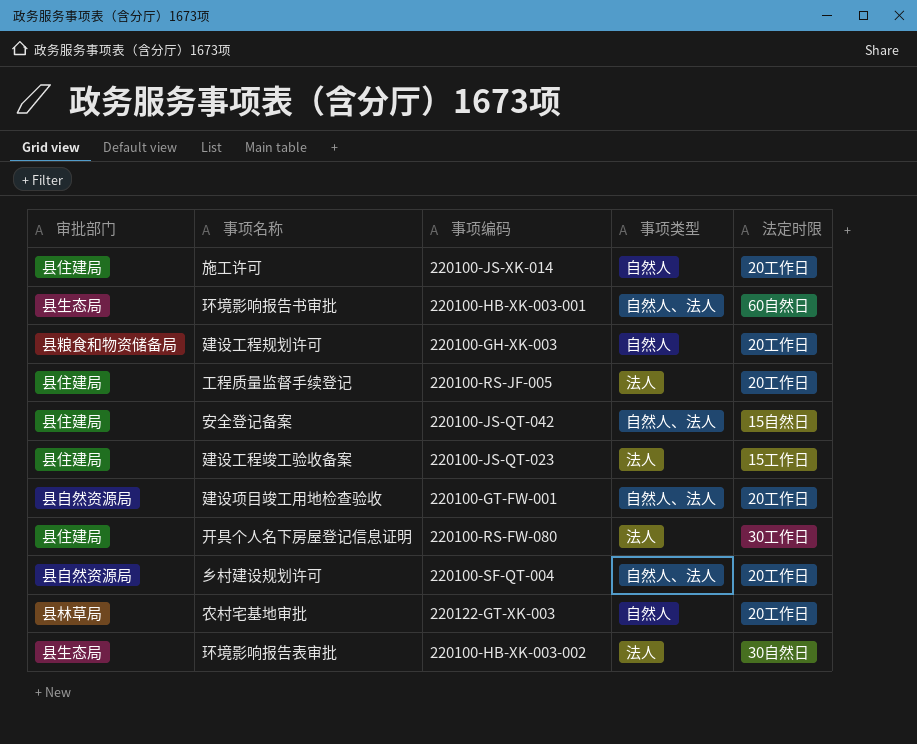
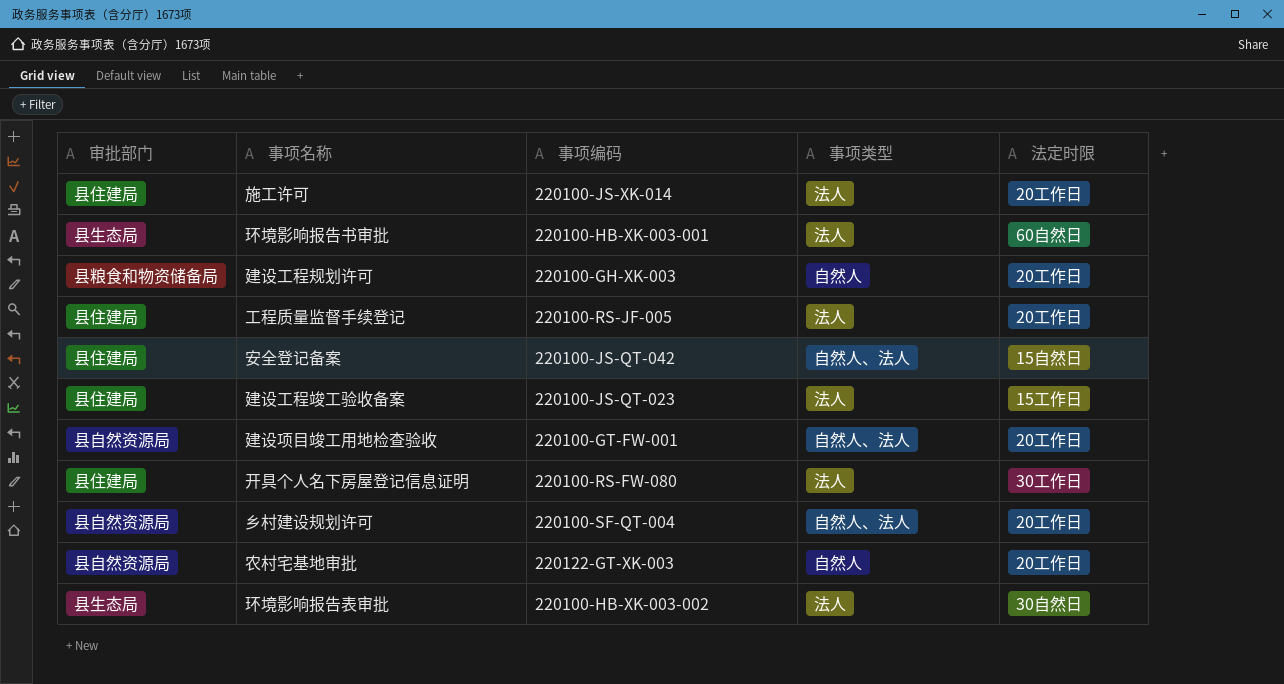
施工许可 | 事项类型: 自然人 -> 法人
环境影响报告书审批 | 事项类型: 自然人、法人 -> 法人
农村宅基地审批 | 审批部门: 县林草局 -> 县自然资源局

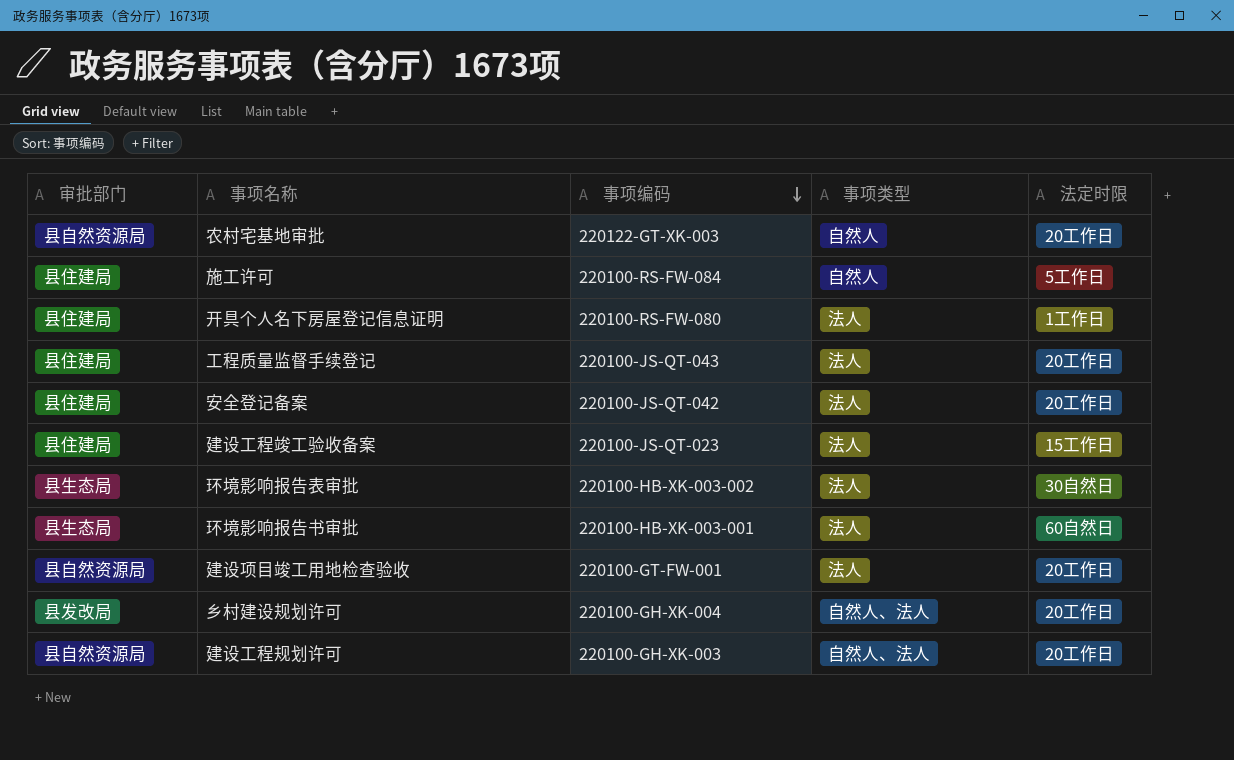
row order: none -> 事项编码 descending
施工许可 | 事项编码: 220100-JS-XK-014 -> 220100-RS-FW-084
施工许可 | 事项类型: 法人 -> 自然人
施工许可 | 法定时限: 20工作日 -> 5工作日
开具个人名下房屋登记信息证明 | 法定时限: 30工作日 -> 1工作日
工程质量监督手续登记 | 事项编码: 220100-RS-JF-005 -> 220100-JS-QT-043
安全登记备案 | 事项类型: 自然人、法人 -> 法人
安全登记备案 | 法定时限: 15自然日 -> 20工作日
建设项目竣工用地检查验收 | 事项类型: 自然人、法人 -> 法人
乡村建设规划许可 | 审批部门: 县自然资源局 -> 县发改局
乡村建设规划许可 | 事项编码: 220100-SF-QT-004 -> 220100-GH-XK-004
建设工程规划许可 | 审批部门: 县粮食和物资储备局 -> 县自然资源局
建设工程规划许可 | 事项类型: 自然人 -> 自然人、法人

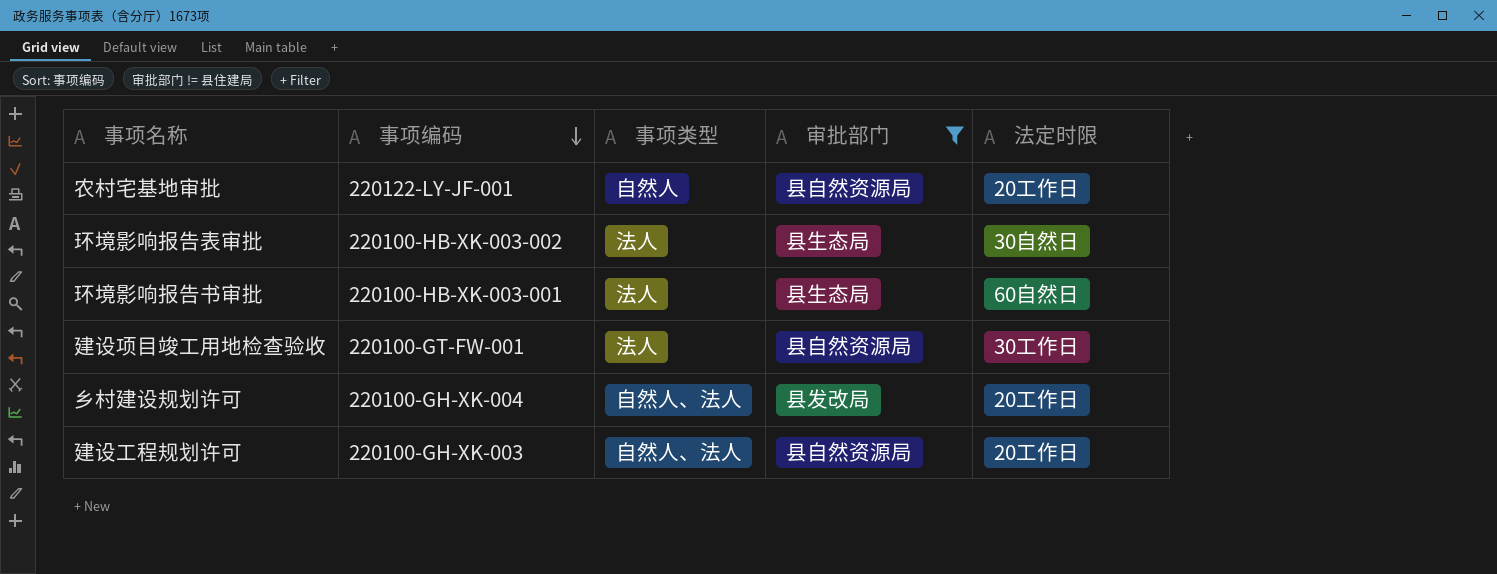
filter: none -> 审批部门 != 县住建局
column 审批部门 | position: 1 -> 4
农村宅基地审批 | 事项编码: 220122-GT-XK-003 -> 220122-LY-JF-001
建设项目竣工用地检查验收 | 法定时限: 20工作日 -> 30工作日

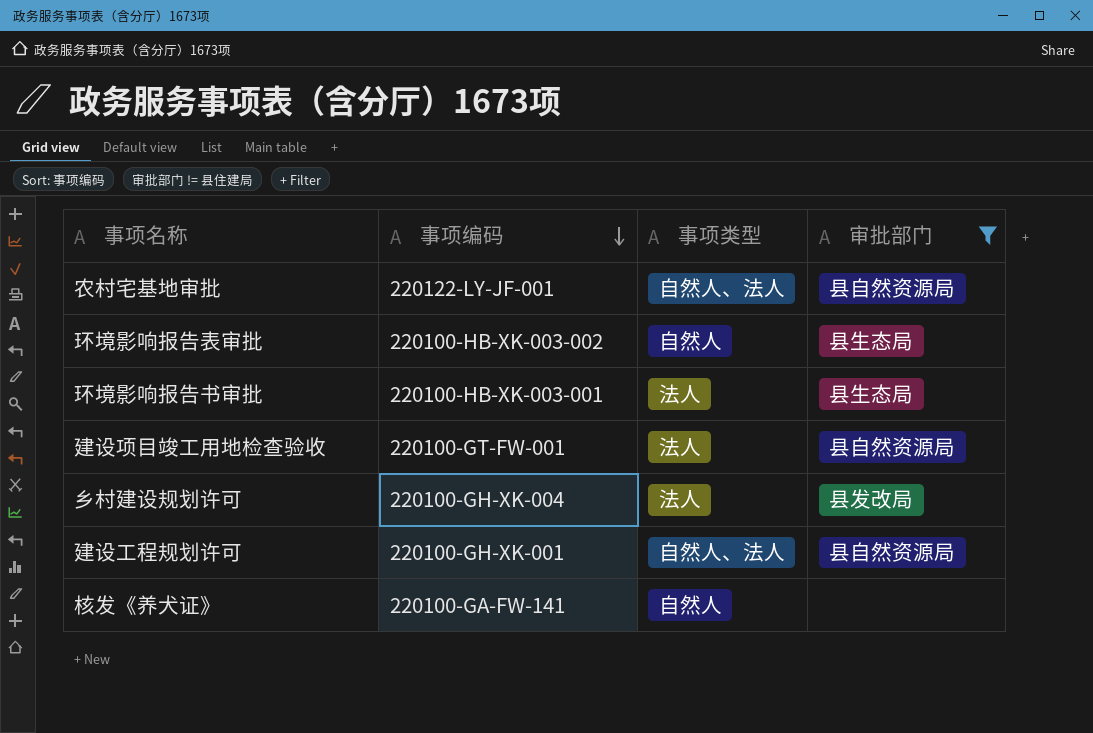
column 法定时限 | position: 5 -> none
农村宅基地审批 | 事项类型: 自然人 -> 自然人、法人
环境影响报告表审批 | 事项类型: 法人 -> 自然人
乡村建设规划许可 | 事项类型: 自然人、法人 -> 法人
建设工程规划许可 | 事项编码: 220100-GH-XK-003 -> 220100-GH-XK-001
row 核发《养犬证》: none -> 220100-GA-FW-141 | 自然人 | none

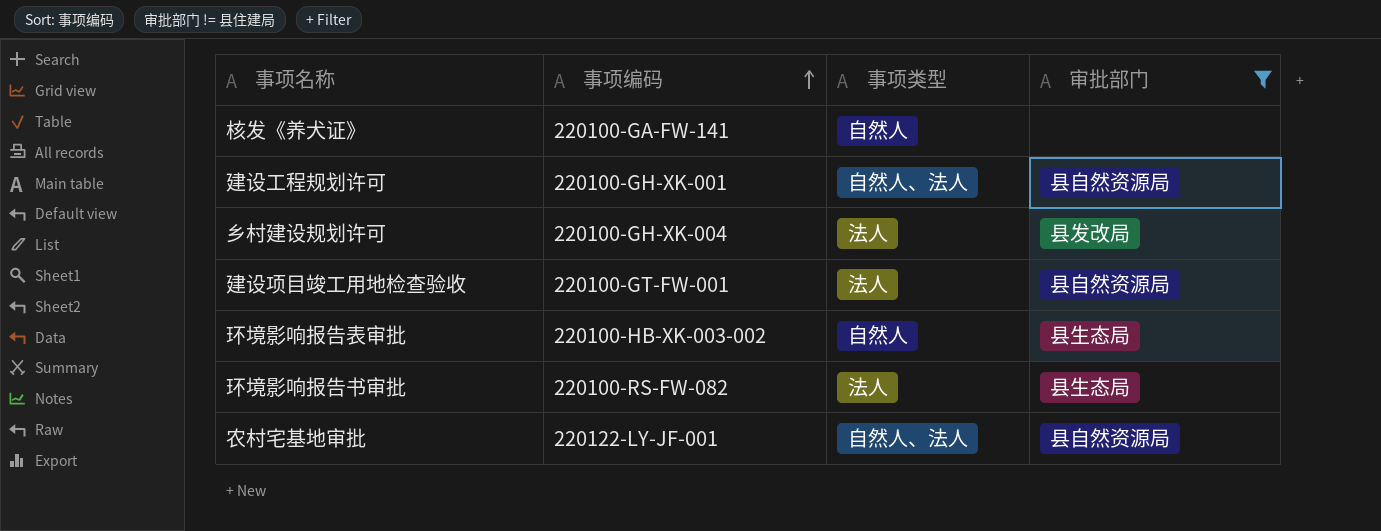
row order: 事项编码 descending -> 事项编码 ascending
环境影响报告书审批 | 事项编码: 220100-HB-XK-003-001 -> 220100-RS-FW-082

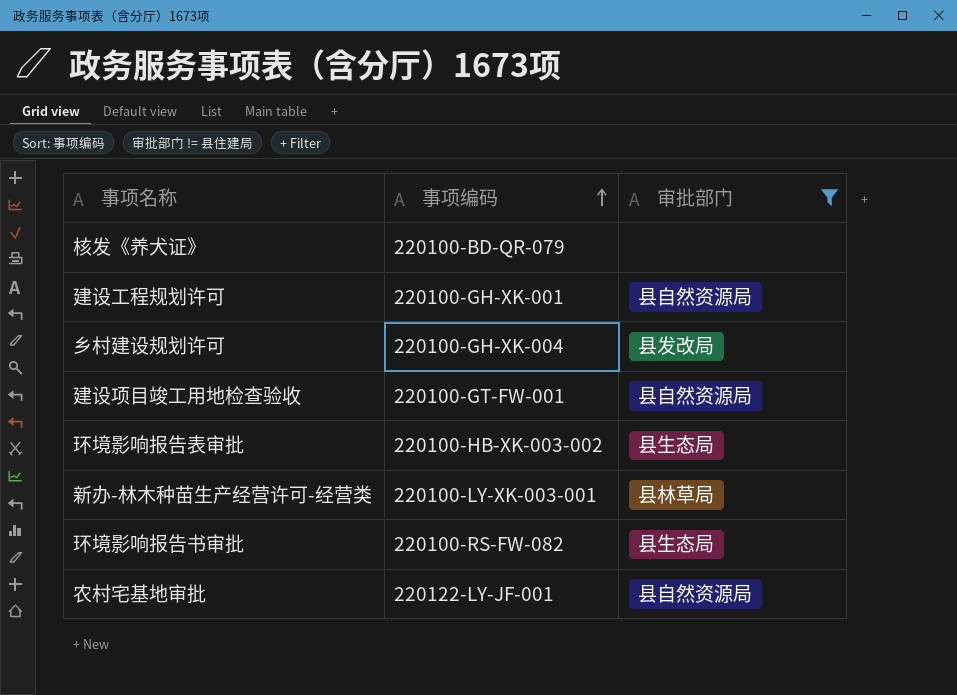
column 事项类型 | position: 3 -> none
核发《养犬证》 | 事项编码: 220100-GA-FW-141 -> 220100-BD-QR-079
row 新办-林木种苗生产经营许可-经营类: none -> 220100-LY-XK-003-001 | 县林草局

